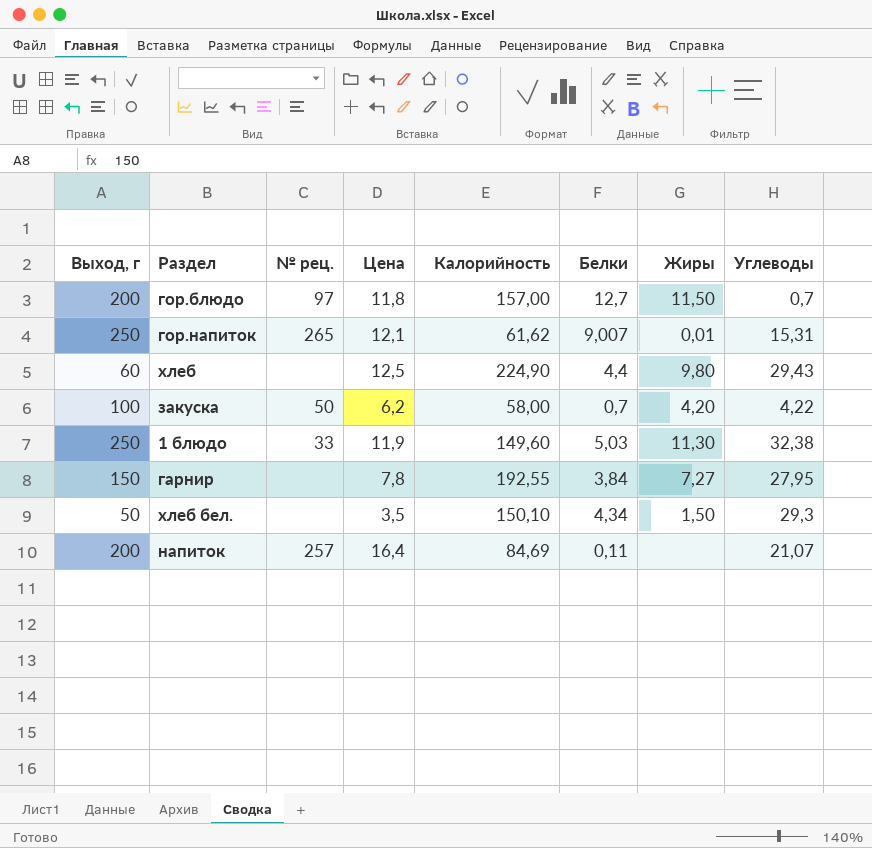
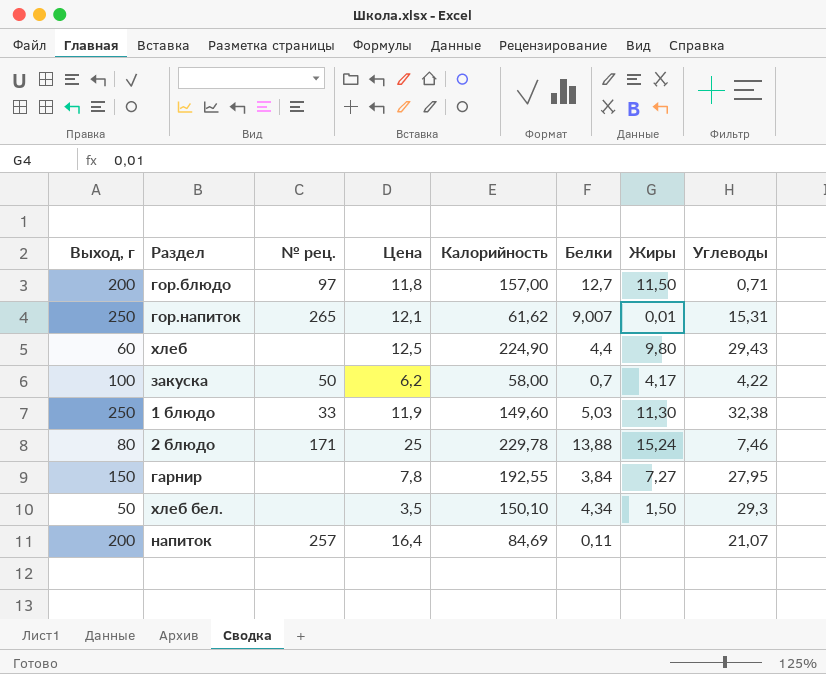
гор.блюдо | Углеводы: 0,7 -> 0,71
закуска | Жиры: 4,20 -> 4,17
row 2 блюдо: none -> 80 | 171 | 25 | 229,78 | 13,88 | 15,24 | 7,46

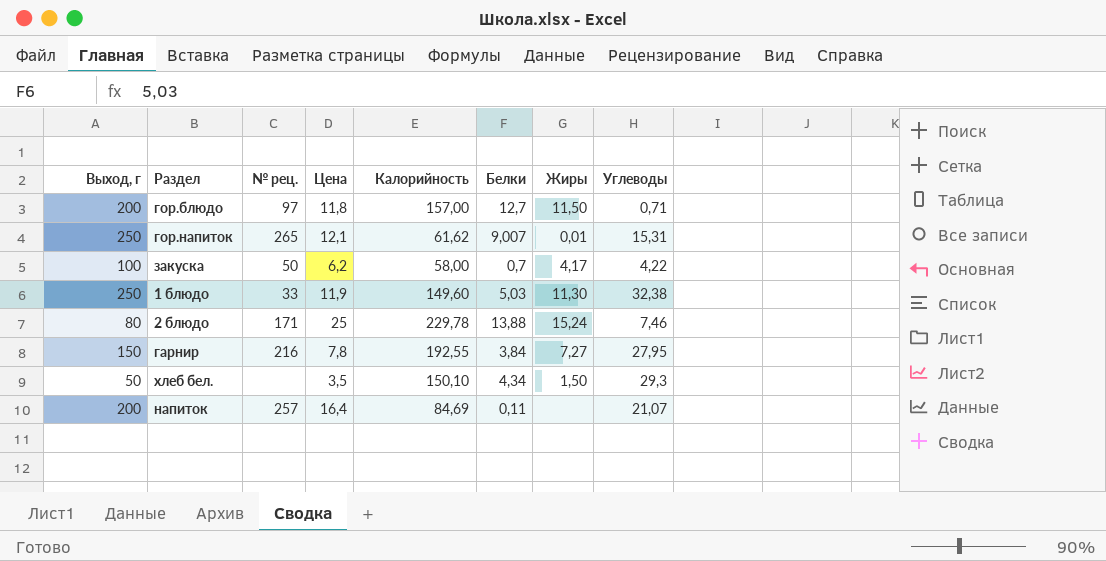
row хлеб: 60 | none | 12,5 | 224,90 | 4,4 | 9,80 | 29,43 -> none
гарнир | № рец.: none -> 216

